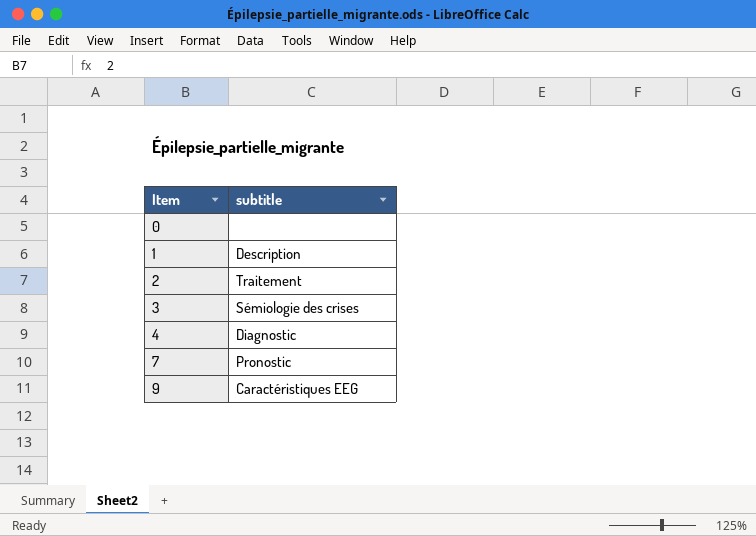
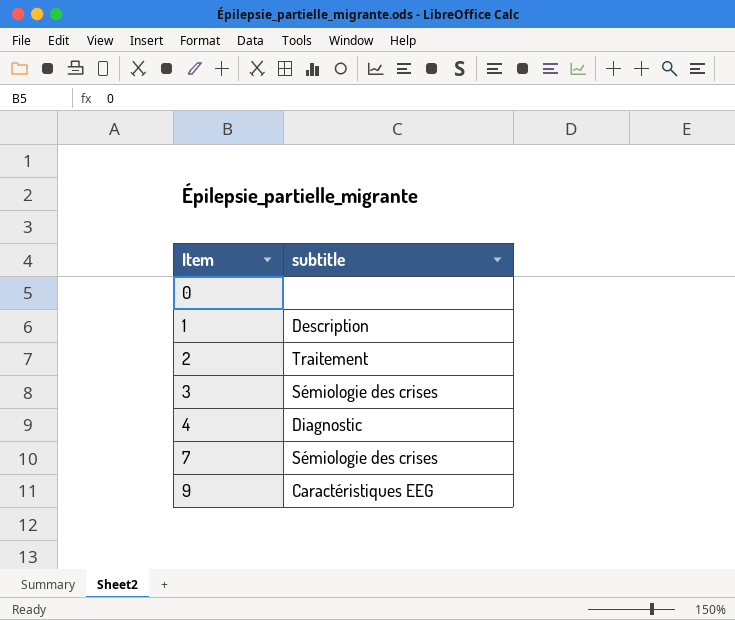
7 | subtitle: Pronostic -> Sémiologie des crises

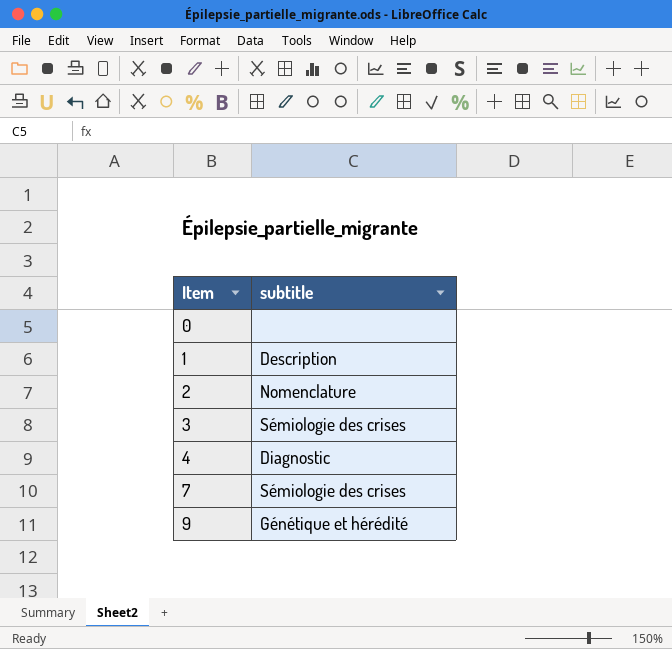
2 | subtitle: Traitement -> Nomenclature
9 | subtitle: Caractéristiques EEG -> Génétique et hérédité

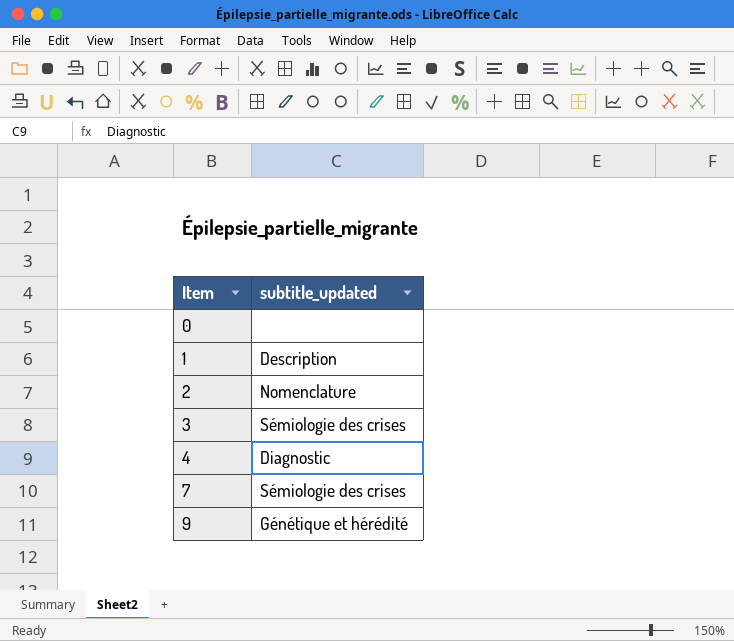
column name: subtitle -> subtitle_updated

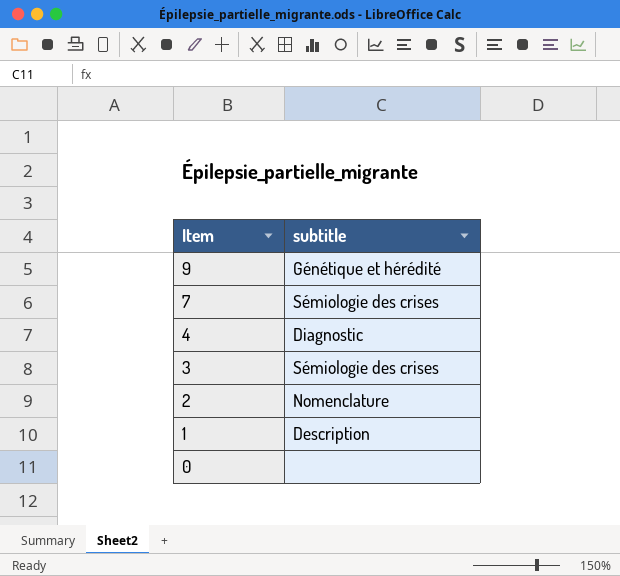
row order: Item ascending -> Item descending
column name: subtitle_updated -> subtitle

